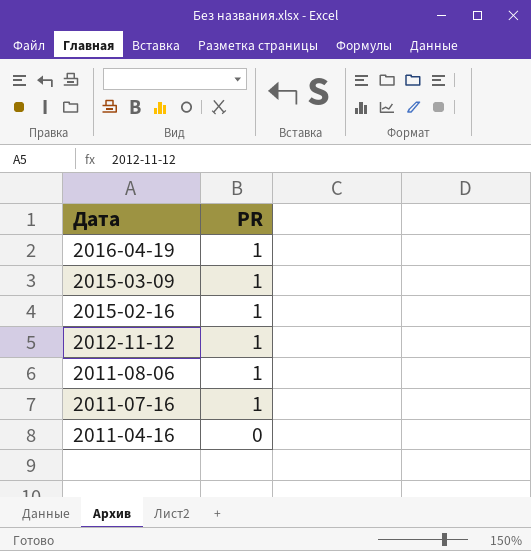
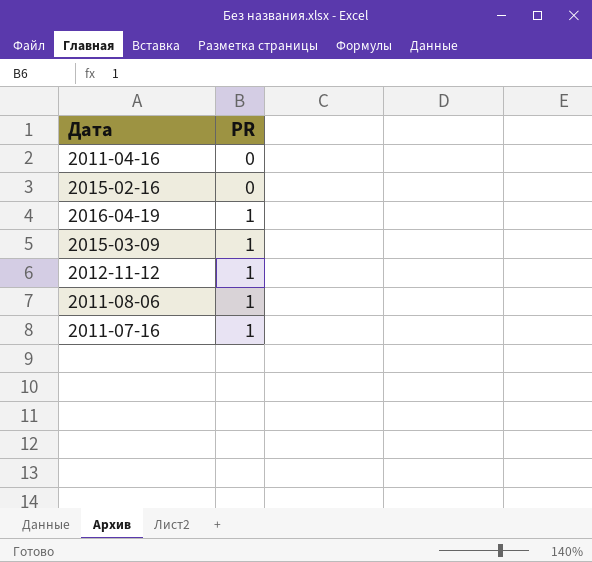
row order: Дата descending -> PR ascending
2015-02-16 | PR: 1 -> 0

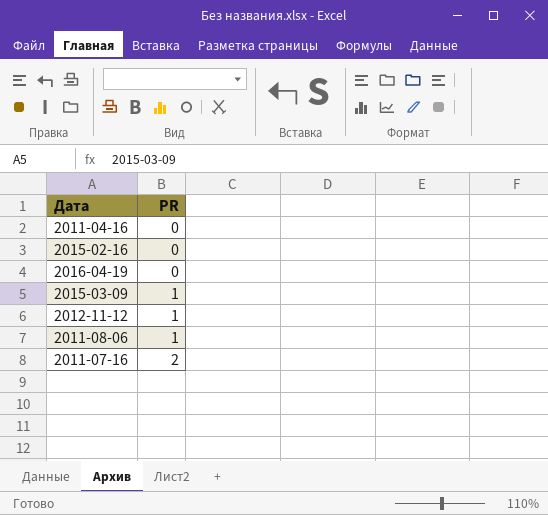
2016-04-19 | PR: 1 -> 0
2011-07-16 | PR: 1 -> 2

